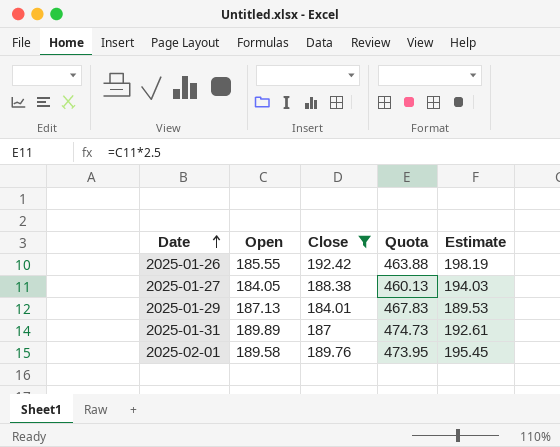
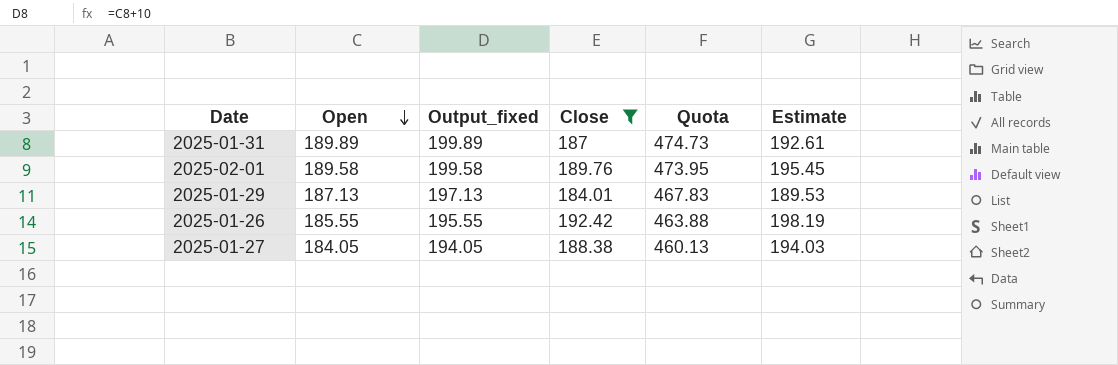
row order: Date ascending -> Open descending
column Output_fixed | formula: none -> [Open] + 10

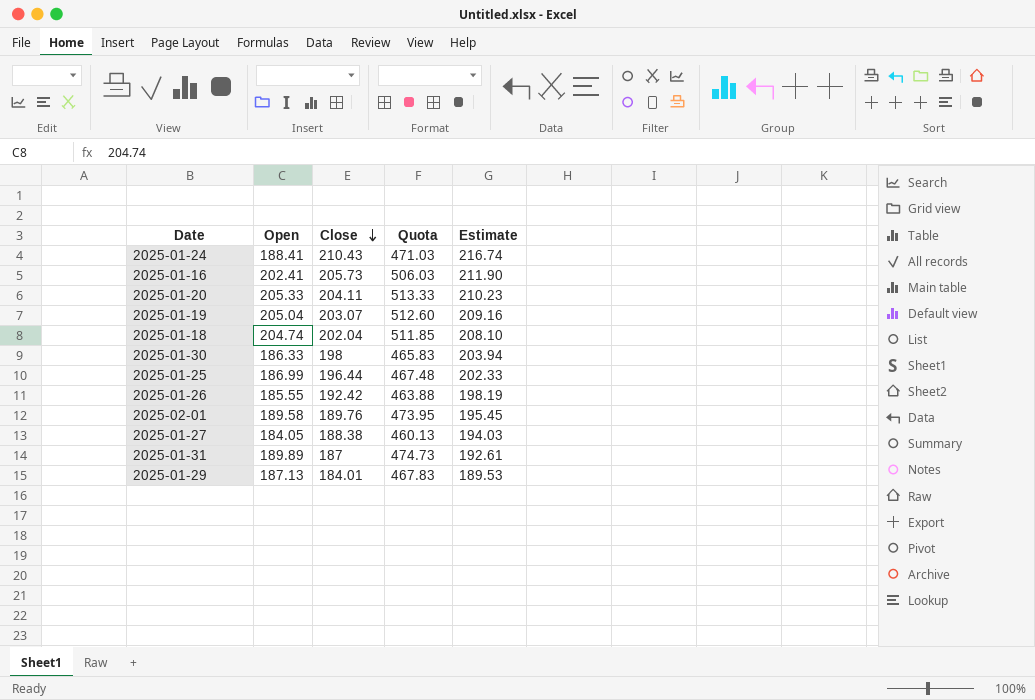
filter: Close <= 192.42 -> none
row order: Open descending -> Close descending
column Output_fixed | formula: [Open] + 10 -> none

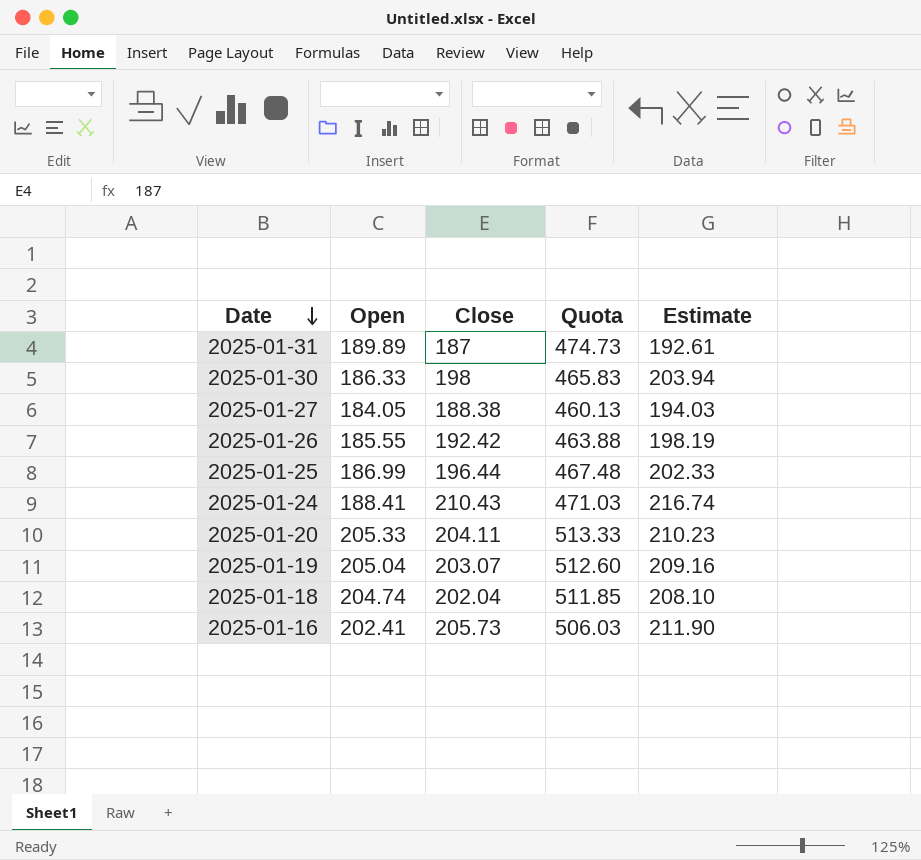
row order: Close descending -> Date descending
row 2025-02-01: 189.58 | 189.76 | 473.95 | 195.45 -> none
row 2025-01-29: 187.13 | 184.01 | 467.83 | 189.53 -> none

